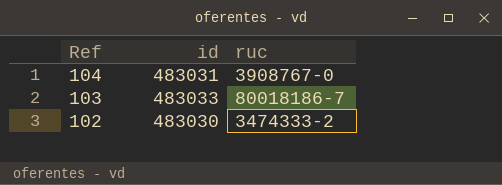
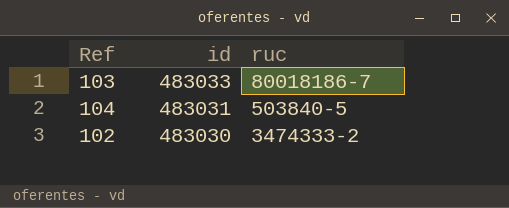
row order: Ref descending -> id descending
104 | ruc: 3908767-0 -> 503840-5

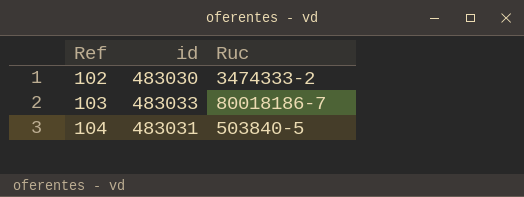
row order: id descending -> Ref ascending
column name: ruc -> Ruc

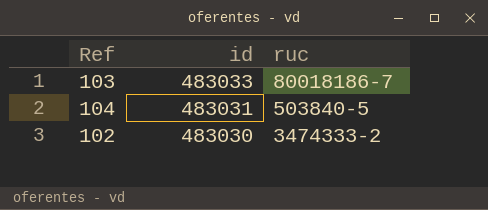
row order: Ref ascending -> id descending
column name: Ruc -> ruc

